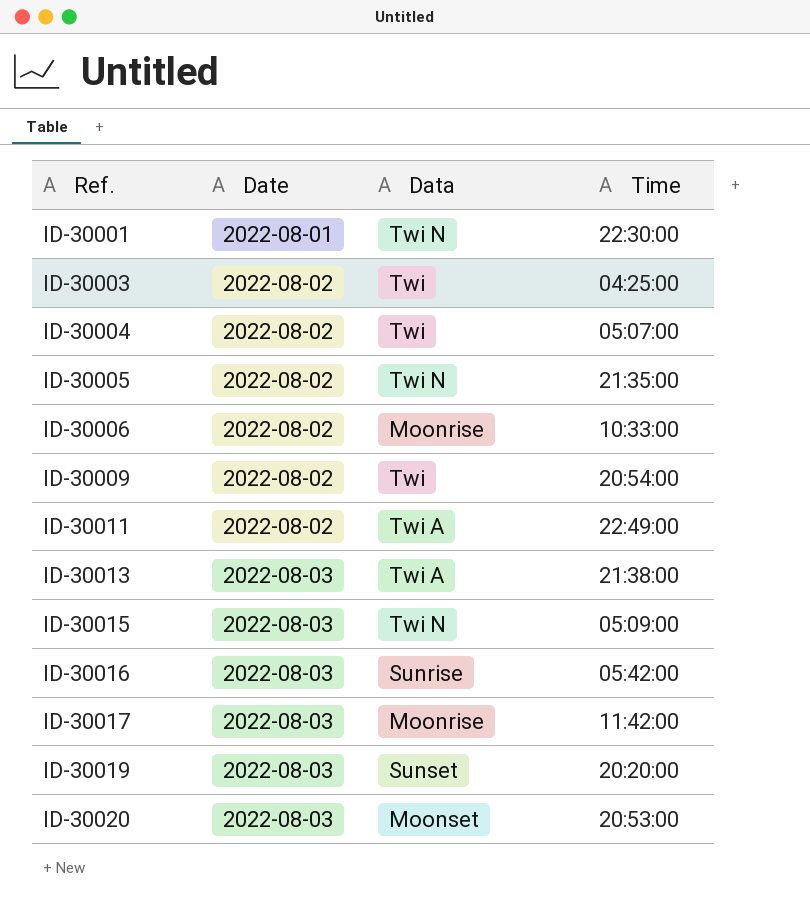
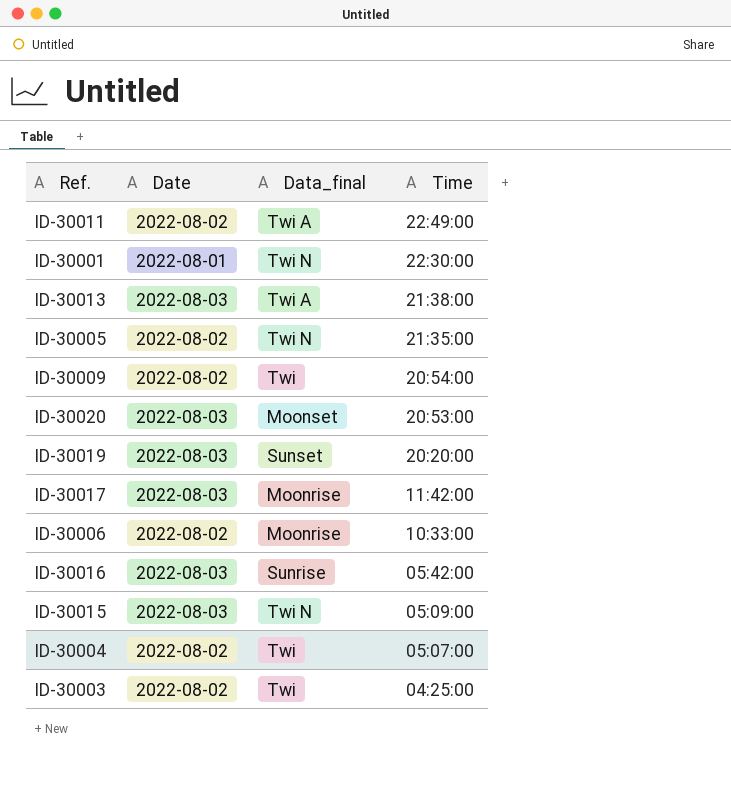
row order: Ref. ascending -> Time descending
column name: Data -> Data_final

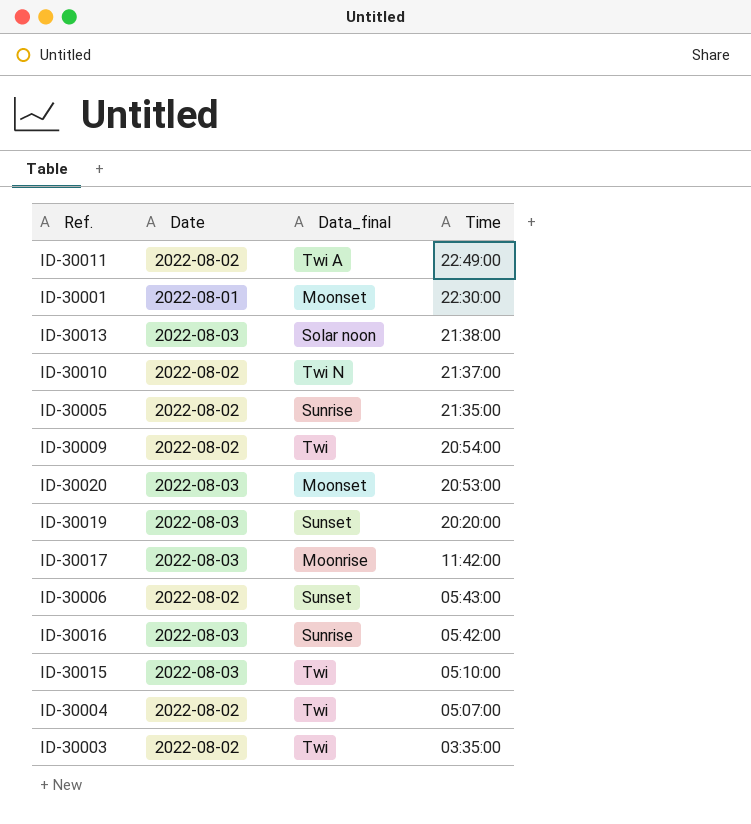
ID-30001 | Data_final: Twi N -> Moonset
ID-30013 | Data_final: Twi A -> Solar noon
row ID-30010: none -> 2022-08-02 | Twi N | 21:37:00
ID-30005 | Data_final: Twi N -> Sunrise
ID-30006 | Data_final: Moonrise -> Sunset
ID-30006 | Time: 10:33:00 -> 05:43:00
ID-30015 | Data_final: Twi N -> Twi
ID-30015 | Time: 05:09:00 -> 05:10:00
ID-30003 | Time: 04:25:00 -> 03:35:00

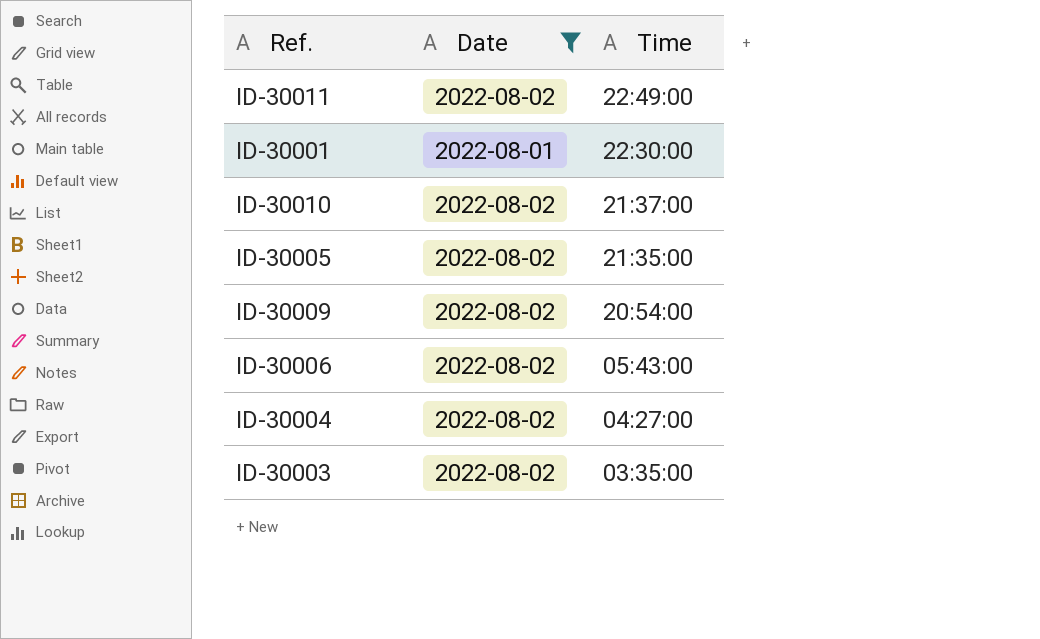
filter: none -> Date != 2022-08-03
column Data_final | position: 3 -> none
ID-30004 | Time: 05:07:00 -> 04:27:00

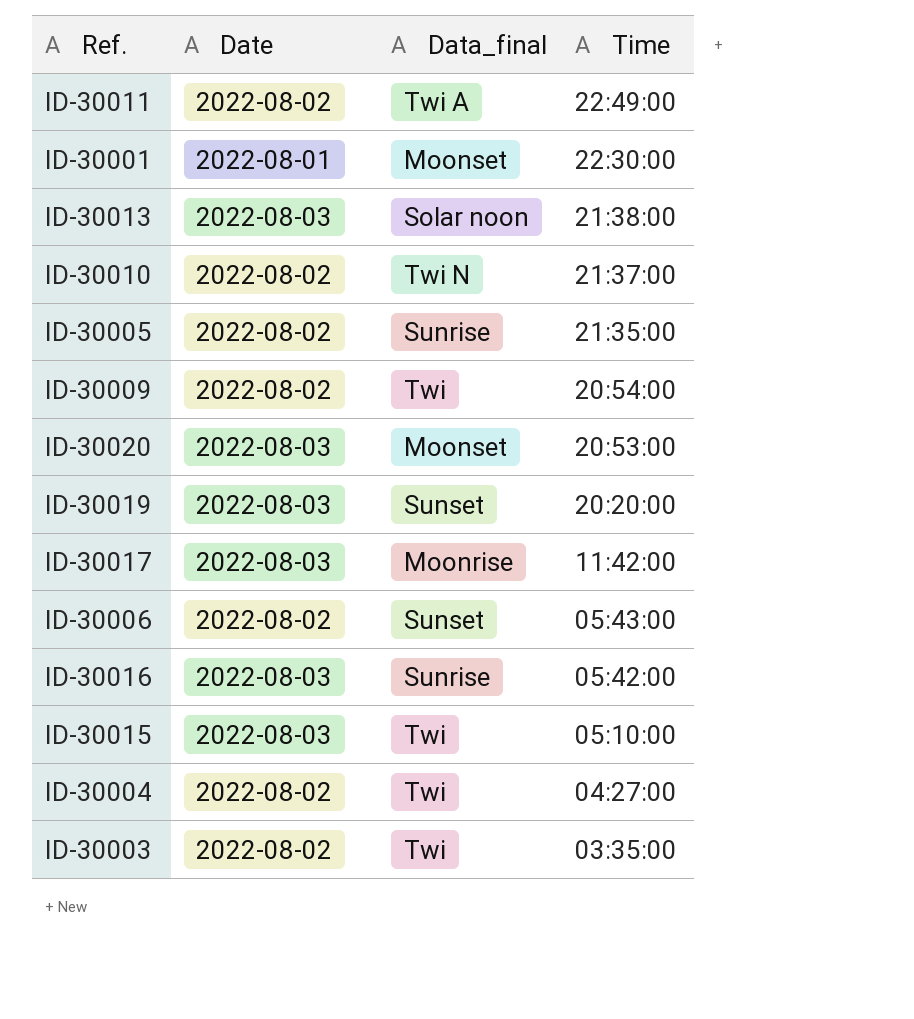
filter: Date != 2022-08-03 -> none
column Data_final | position: none -> 3

